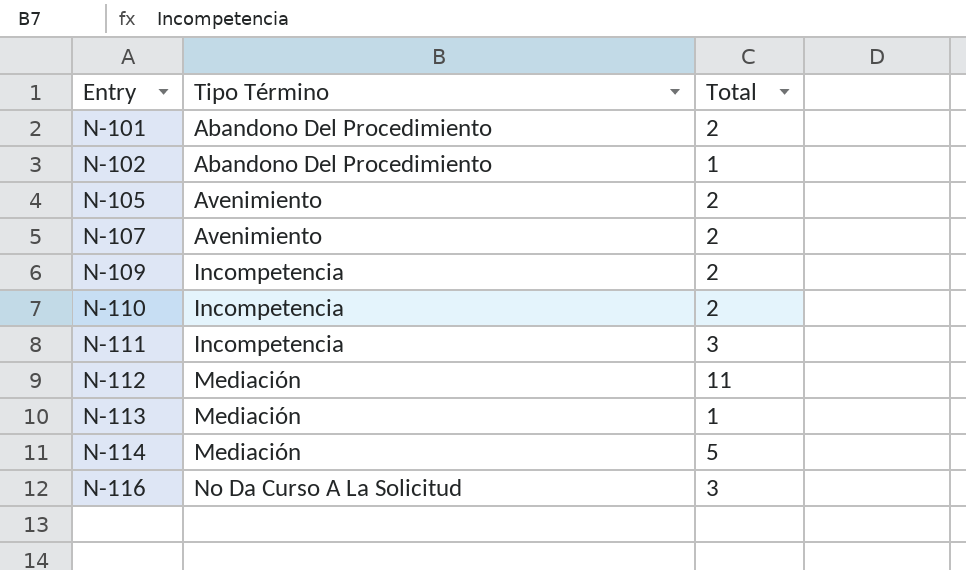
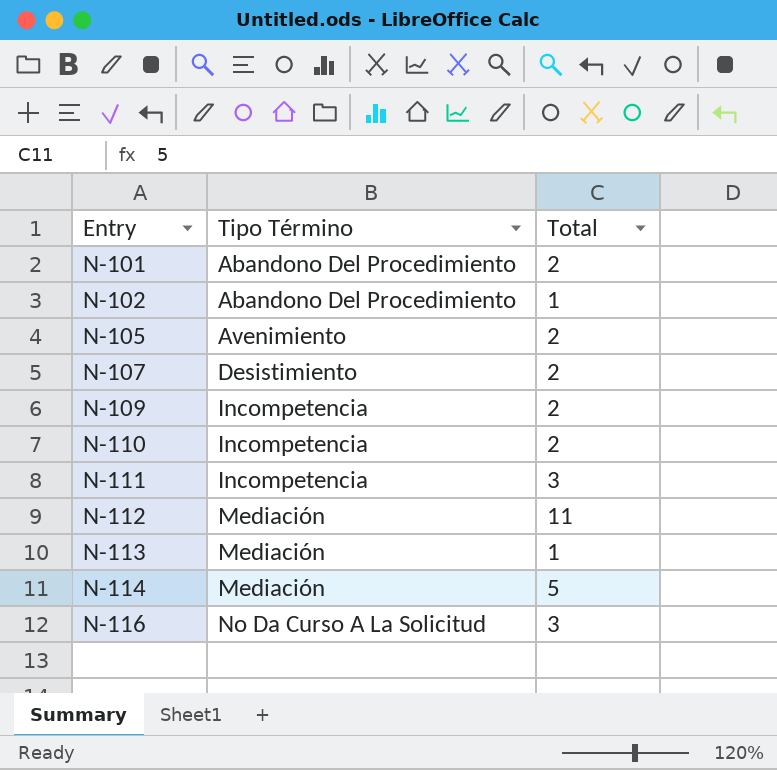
N-107 | Tipo Término: Avenimiento -> Desistimiento

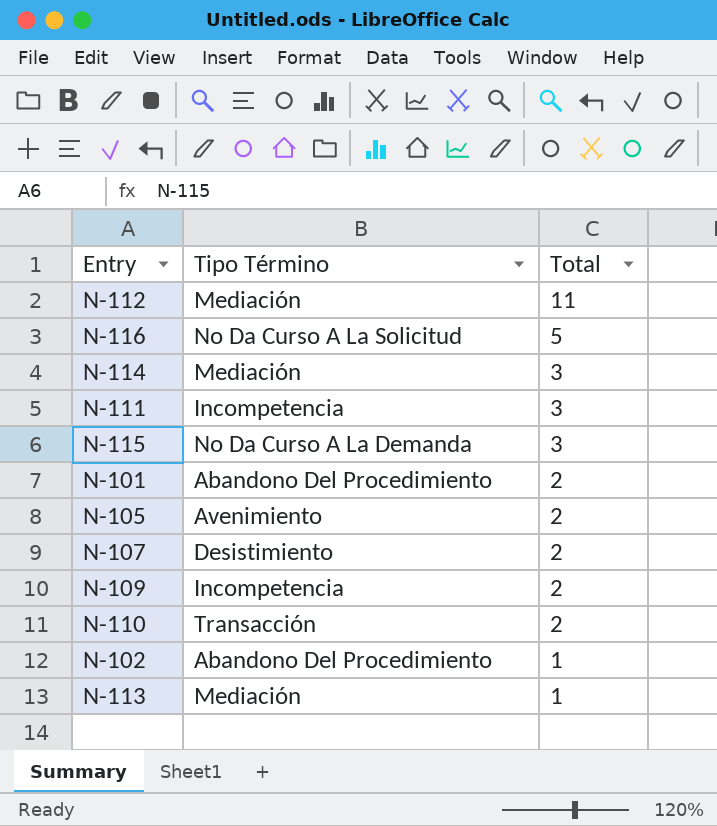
row order: Entry ascending -> Total descending
N-116 | Total: 3 -> 5
N-114 | Total: 5 -> 3
row N-115: none -> No Da Curso A La Demanda | 3
N-110 | Tipo Término: Incompetencia -> Transacción

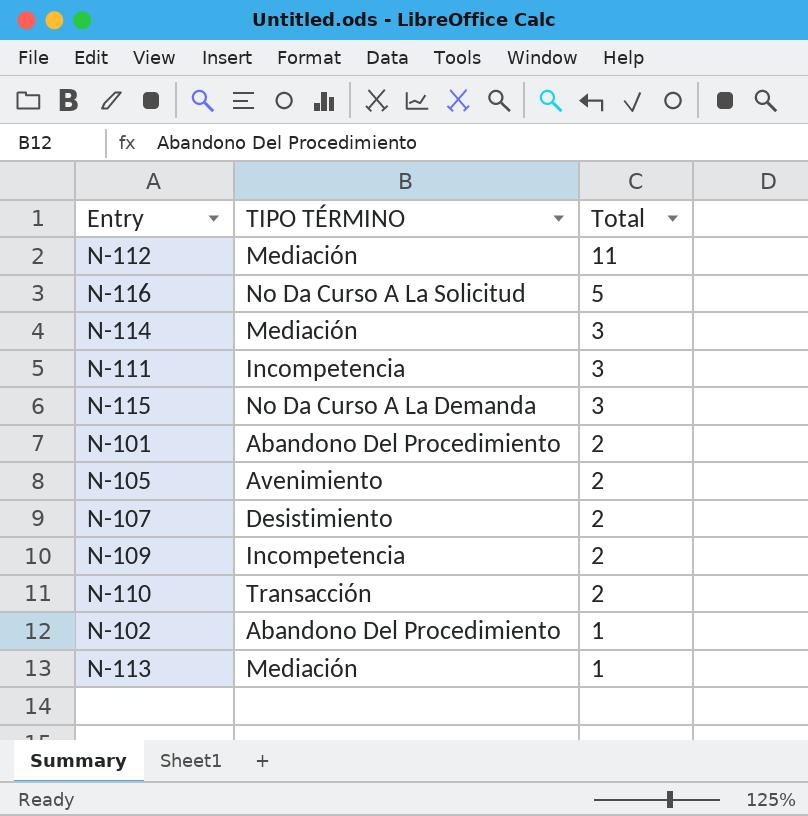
column name: Tipo Término -> TIPO TÉRMINO

